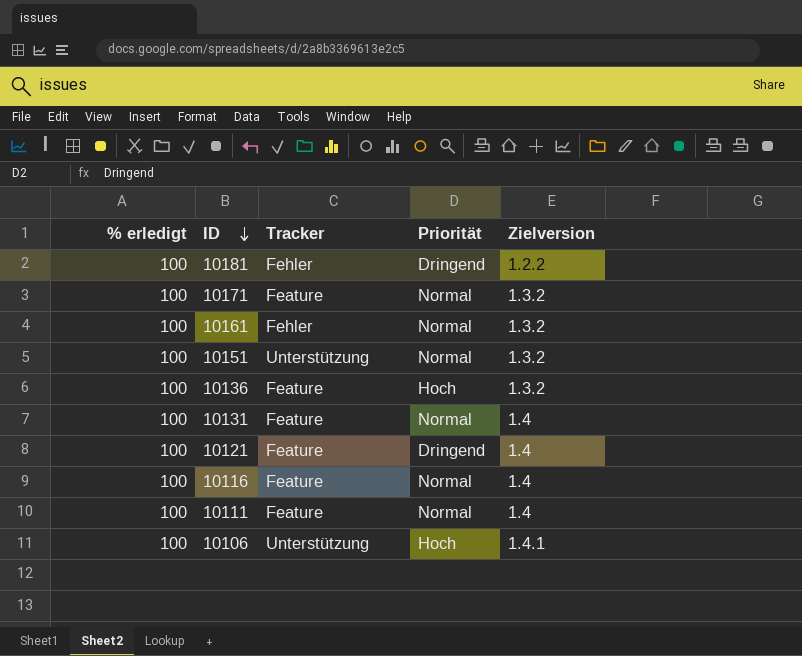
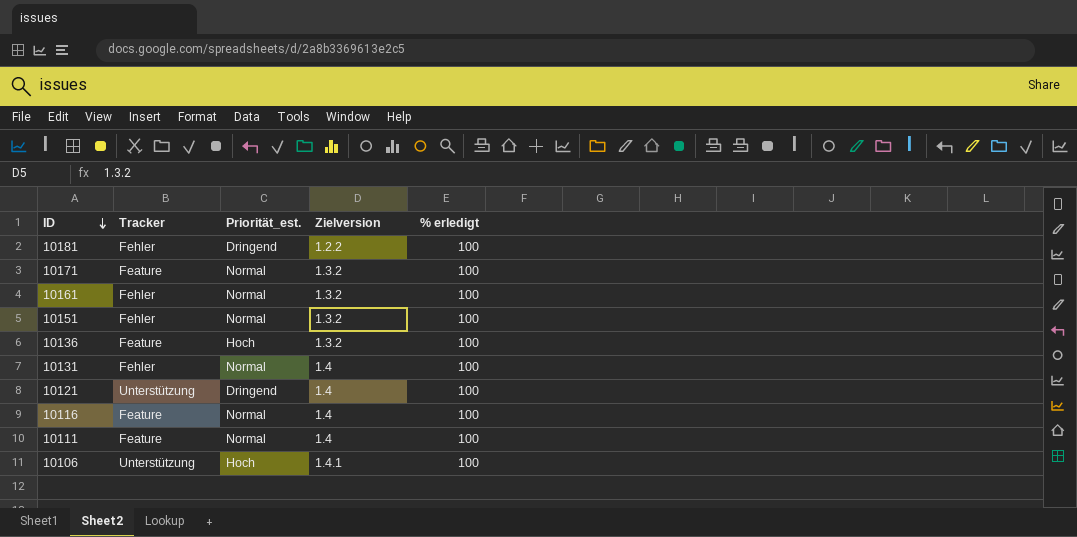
column name: Priorität -> Priorität_est.
column % erledigt | position: 1 -> 5
10151 | Tracker: Unterstützung -> Fehler
10131 | Tracker: Feature -> Fehler
10121 | Tracker: Feature -> Unterstützung

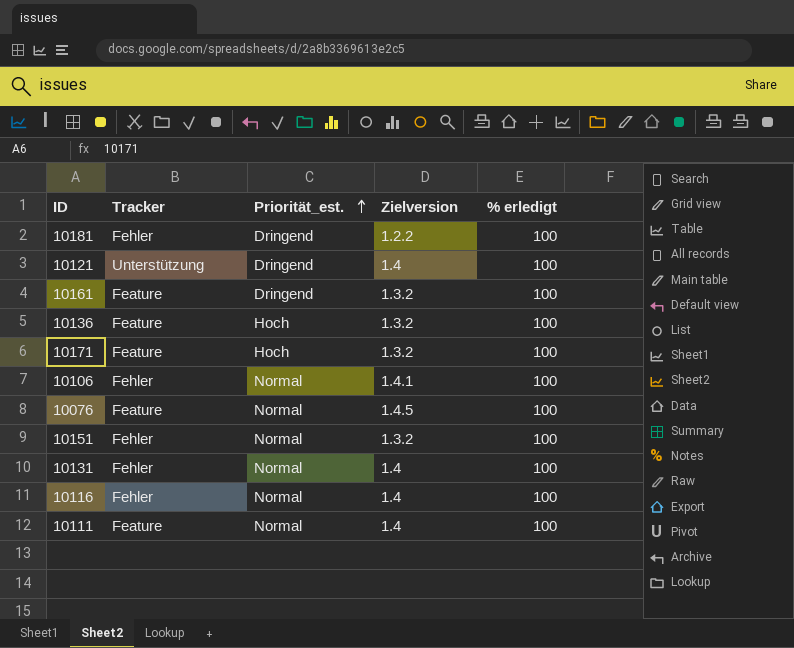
row order: ID descending -> Priorität_est. ascending
10161 | Tracker: Fehler -> Feature
10161 | Priorität_est.: Normal -> Dringend
10171 | Priorität_est.: Normal -> Hoch
10106 | Tracker: Unterstützung -> Fehler
10106 | Priorität_est.: Hoch -> Normal
row 10076: none -> Feature | Normal | 1.4.5 | 100
10116 | Tracker: Feature -> Fehler

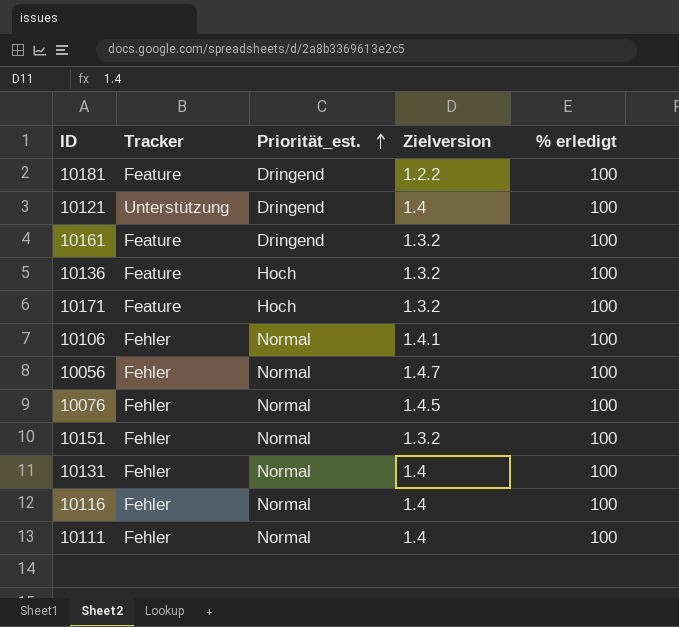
10181 | Tracker: Fehler -> Feature
row 10056: none -> Fehler | Normal | 1.4.7 | 100
10076 | Tracker: Feature -> Fehler
10111 | Tracker: Feature -> Fehler

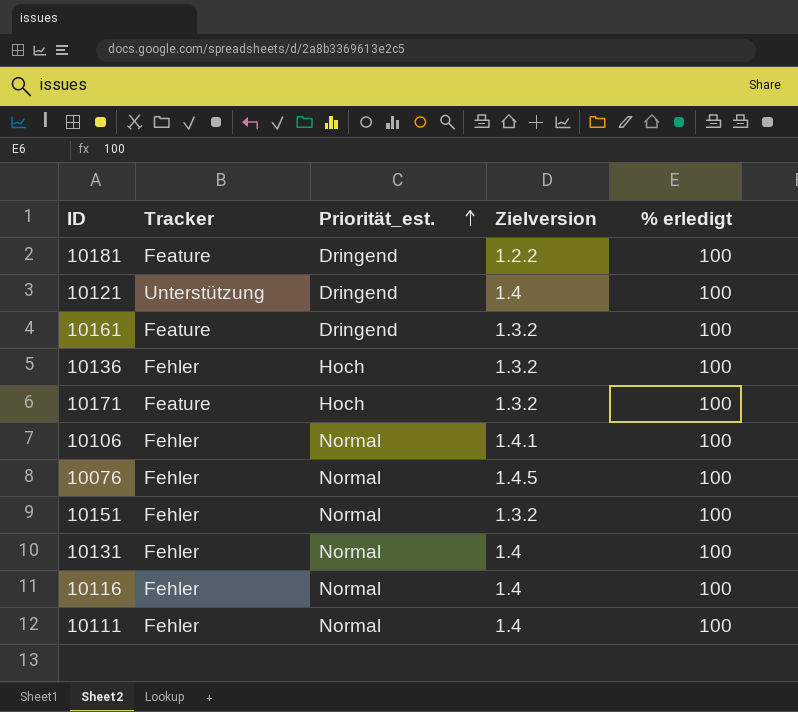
row 10056: Fehler | Normal | 1.4.7 | 100 -> none
10136 | Tracker: Feature -> Fehler

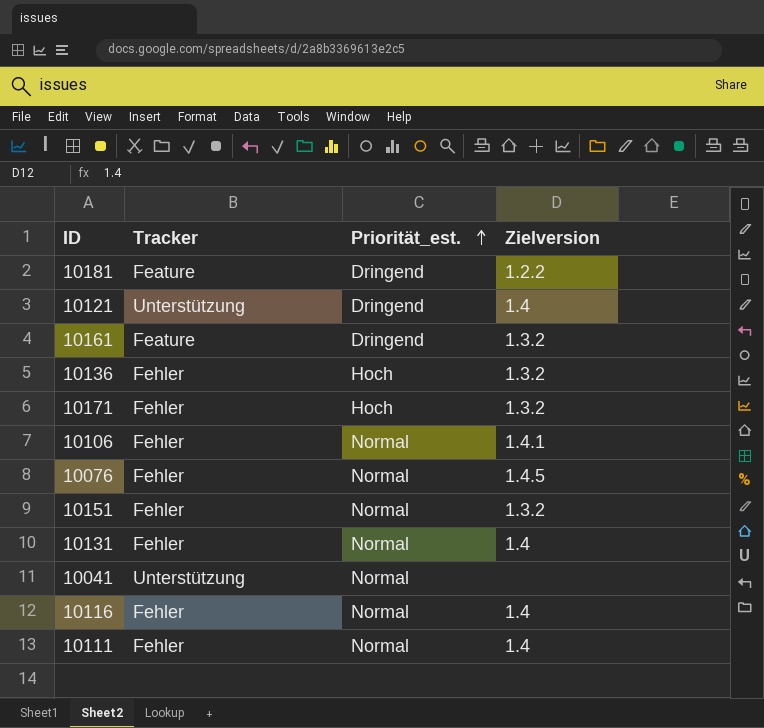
column % erledigt | position: 5 -> none
10171 | Tracker: Feature -> Fehler
row 10041: none -> Unterstützung | Normal | none

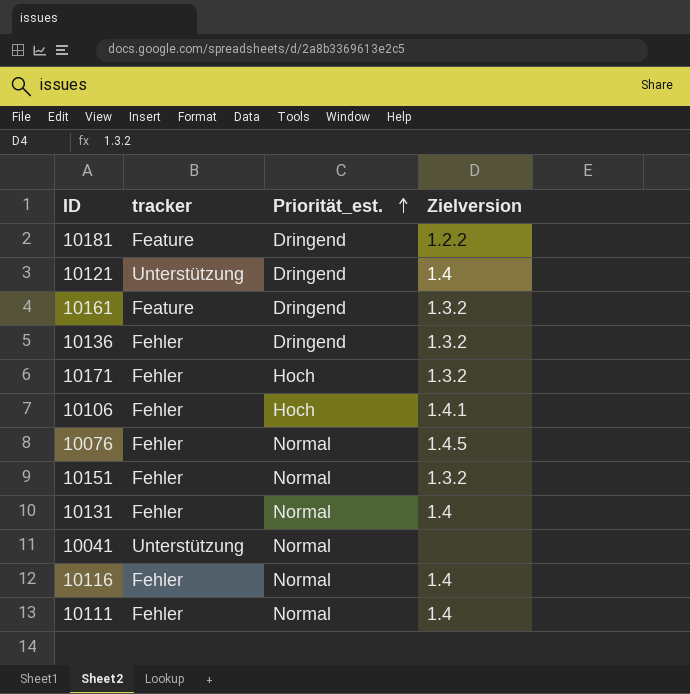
column name: Tracker -> tracker
10136 | Priorität_est.: Hoch -> Dringend
10106 | Priorität_est.: Normal -> Hoch

